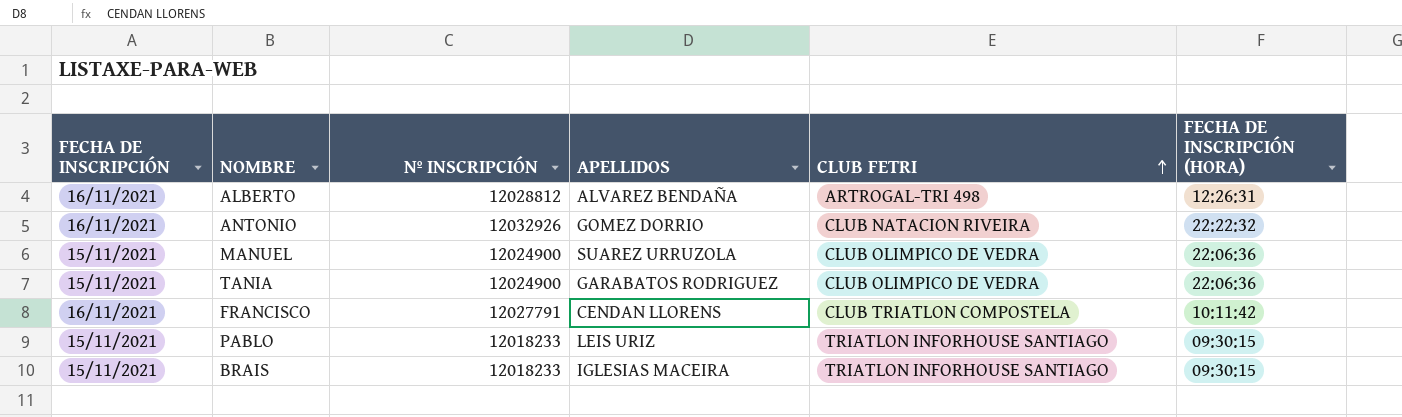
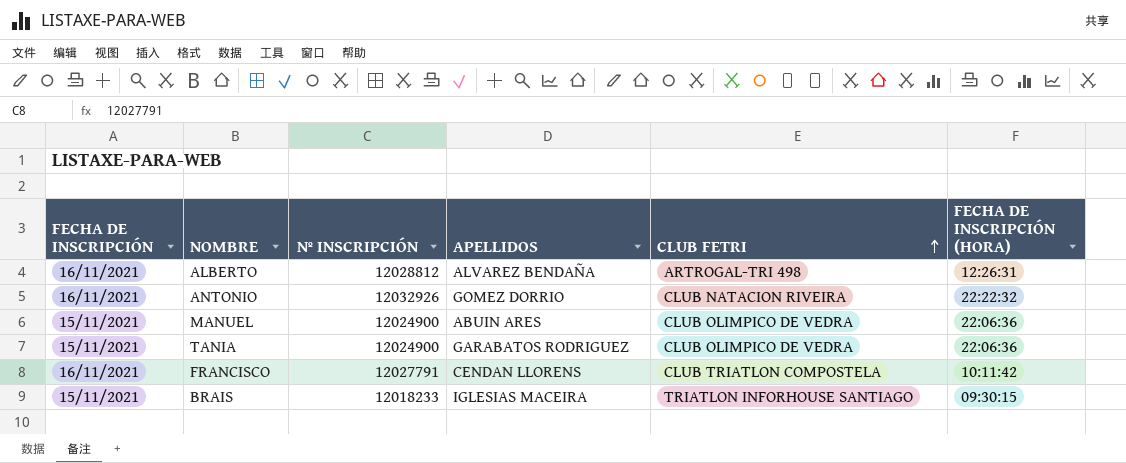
row PABLO: 15/11/2021 | 12018233 | LEIS URIZ | TRIATLON INFORHOUSE SANTIAGO | 09:30:15 -> none
MANUEL | APELLIDOS: SUAREZ URRUZOLA -> ABUIN ARES

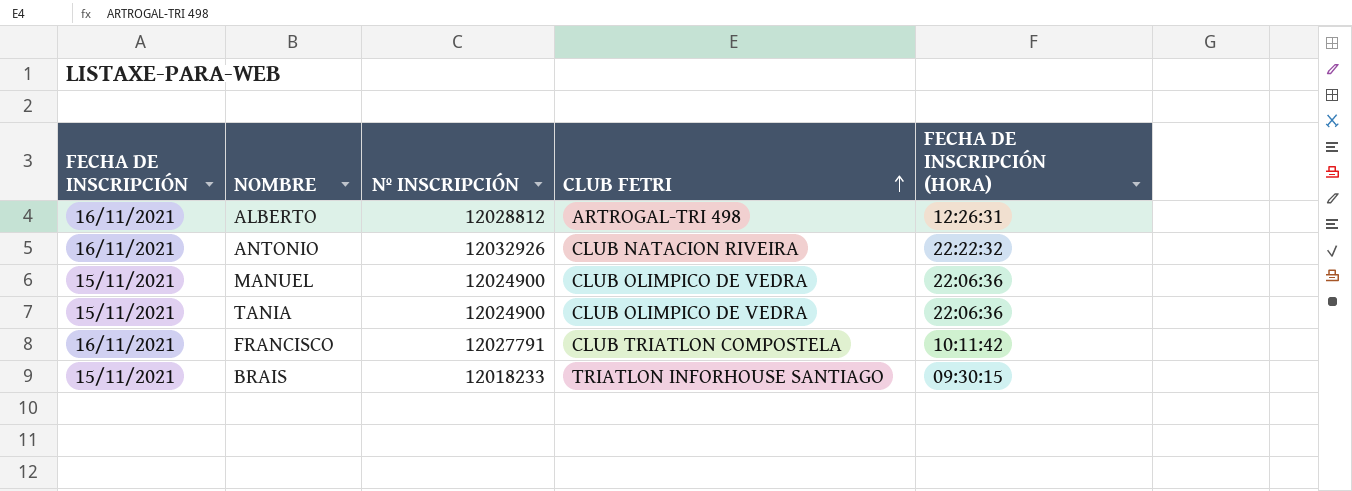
column APELLIDOS | position: 4 -> none

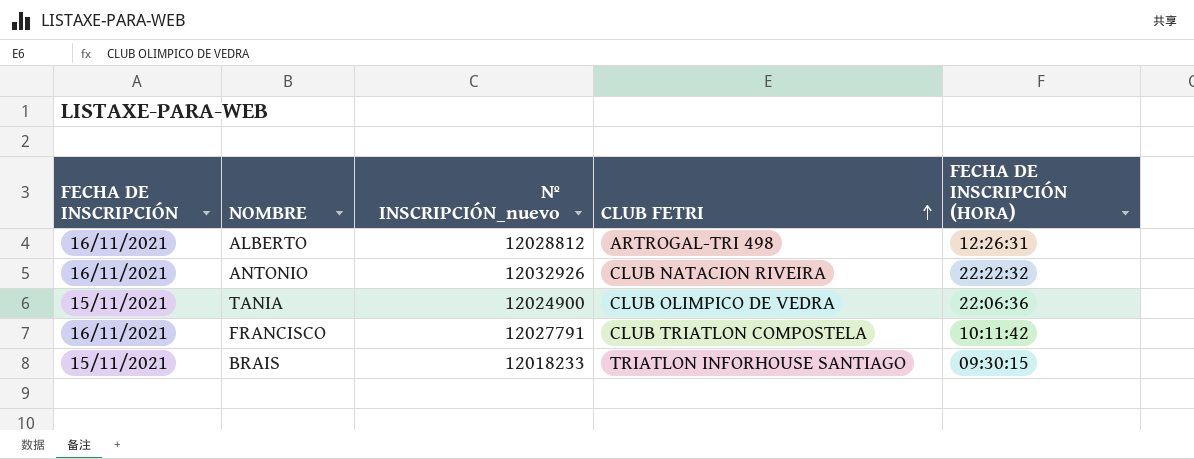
column name: Nº INSCRIPCIÓN -> Nº INSCRIPCIÓN_nuevo
row MANUEL: 15/11/2021 | 12024900 | CLUB OLIMPICO DE VEDRA | 22:06:36 -> none

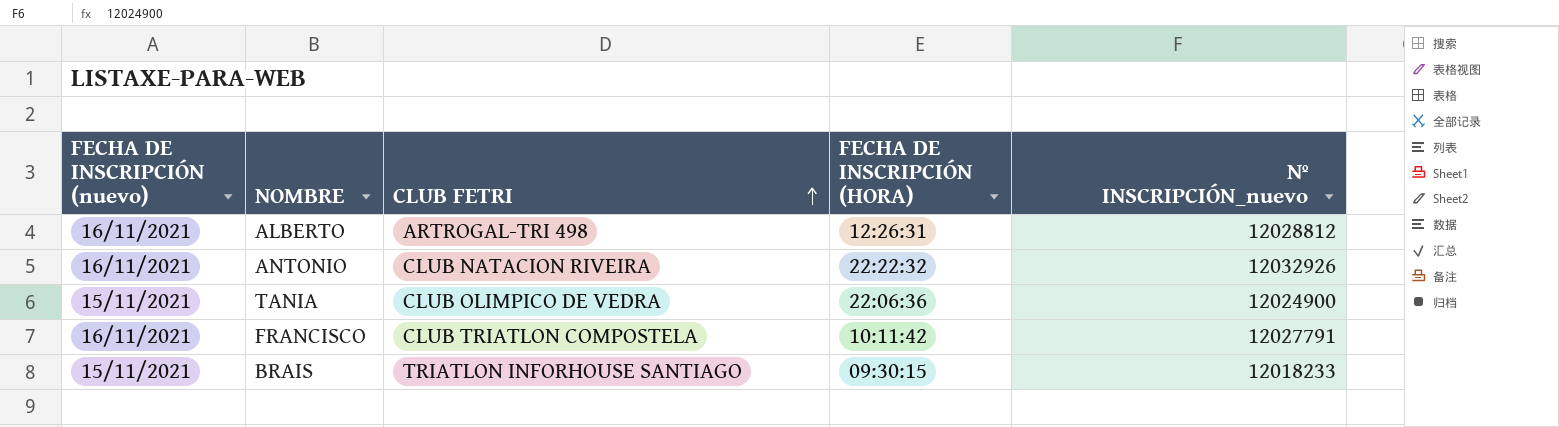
column name: FECHA DE INSCRIPCIÓN -> FECHA DE INSCRIPCIÓN (nuevo)
column Nº INSCRIPCIÓN_nuevo | position: 3 -> 5

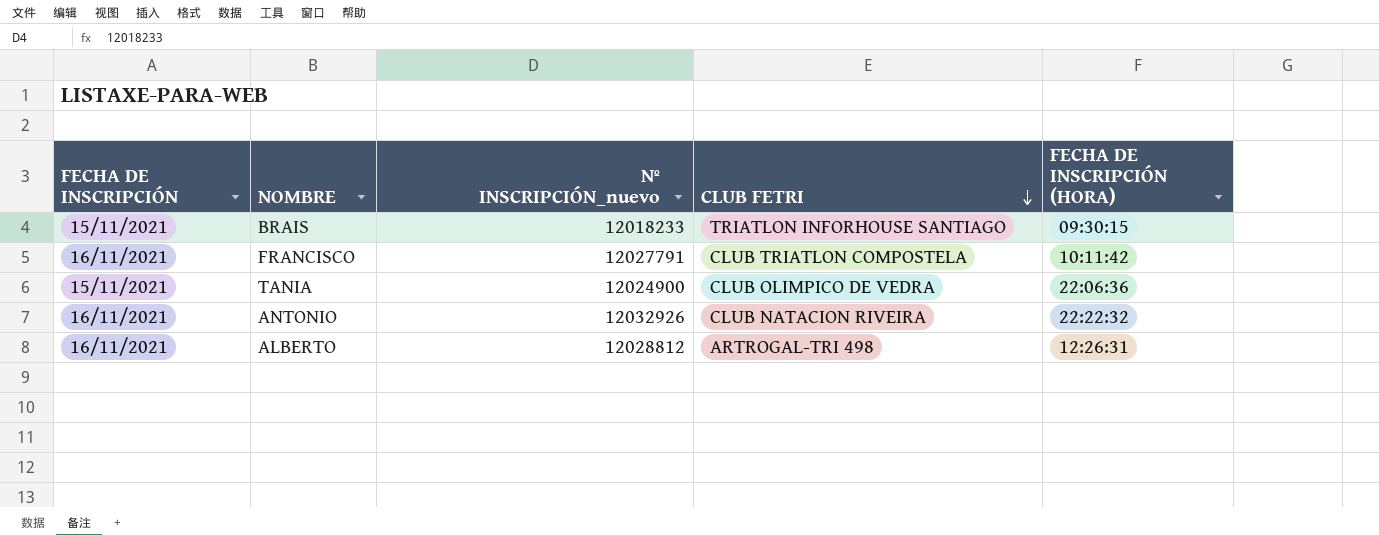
row order: CLUB FETRI ascending -> CLUB FETRI descending
column name: FECHA DE INSCRIPCIÓN (nuevo) -> FECHA DE INSCRIPCIÓN
column Nº INSCRIPCIÓN_nuevo | position: 5 -> 3

